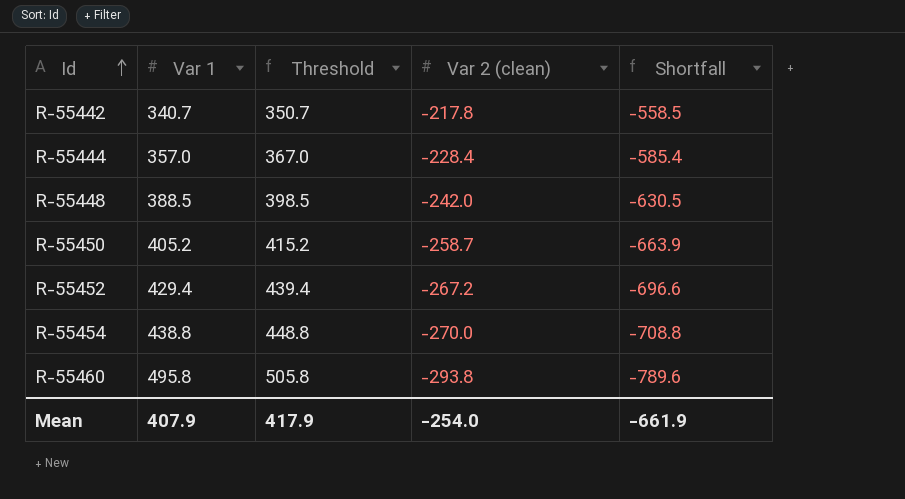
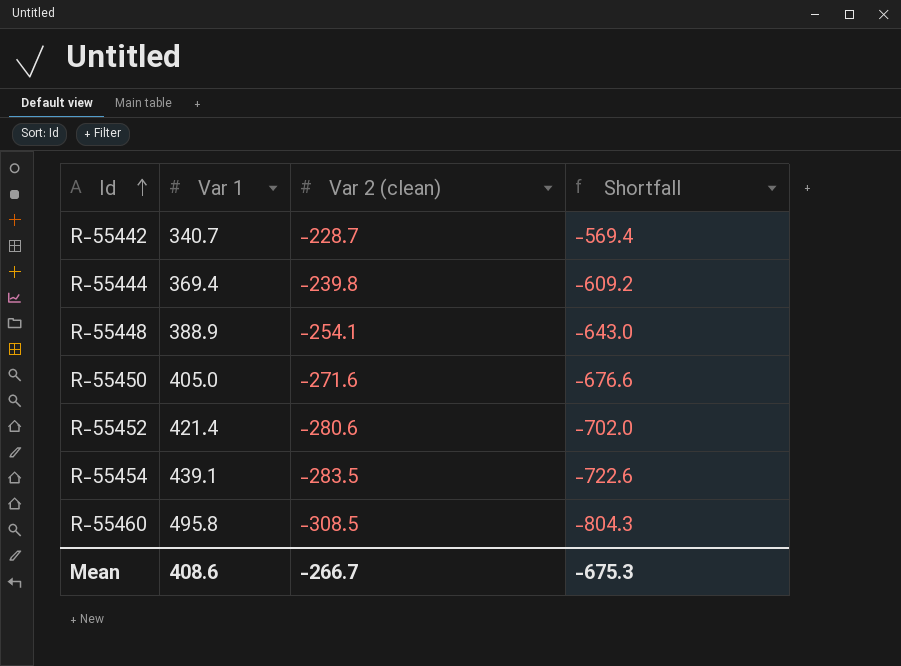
column Threshold | formula: [Var 1] + 10 -> none
R-55442 | Var 2 (clean): -217.8 -> -228.7
R-55442 | Shortfall: -558.5 -> -569.4
R-55444 | Var 1: 357.0 -> 369.4
R-55444 | Var 2 (clean): -228.4 -> -239.8
R-55444 | Shortfall: -585.4 -> -609.2
R-55448 | Var 1: 388.5 -> 388.9
R-55448 | Var 2 (clean): -242.0 -> -254.1
R-55448 | Shortfall: -630.5 -> -643.0
R-55450 | Var 1: 405.2 -> 405.0
R-55450 | Var 2 (clean): -258.7 -> -271.6
R-55450 | Shortfall: -663.9 -> -676.6
R-55452 | Var 1: 429.4 -> 421.4
R-55452 | Var 2 (clean): -267.2 -> -280.6
R-55452 | Shortfall: -696.6 -> -702.0
R-55454 | Var 1: 438.8 -> 439.1
R-55454 | Var 2 (clean): -270.0 -> -283.5
R-55454 | Shortfall: -708.8 -> -722.6
R-55460 | Var 2 (clean): -293.8 -> -308.5
R-55460 | Shortfall: -789.6 -> -804.3
Mean | Var 1: 407.9 -> 408.6
Mean | Var 2 (clean): -254.0 -> -266.7
Mean | Shortfall: -661.9 -> -675.3

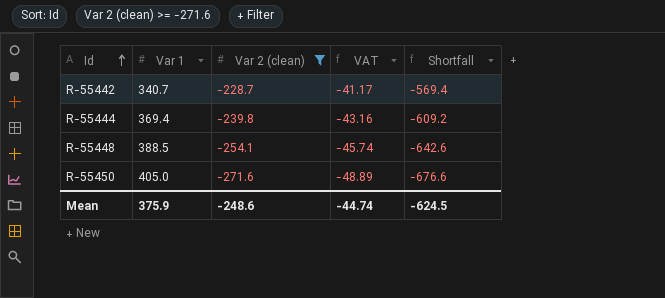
filter: none -> Var 2 (clean) >= -271.6
column VAT | formula: none -> [Var 2 (clean)] * 0.18
R-55448 | Var 1: 388.9 -> 388.5
R-55448 | Shortfall: -643.0 -> -642.6
Mean | Var 1: 408.6 -> 375.9
Mean | Var 2 (clean): -266.7 -> -248.6
Mean | Shortfall: -675.3 -> -624.5

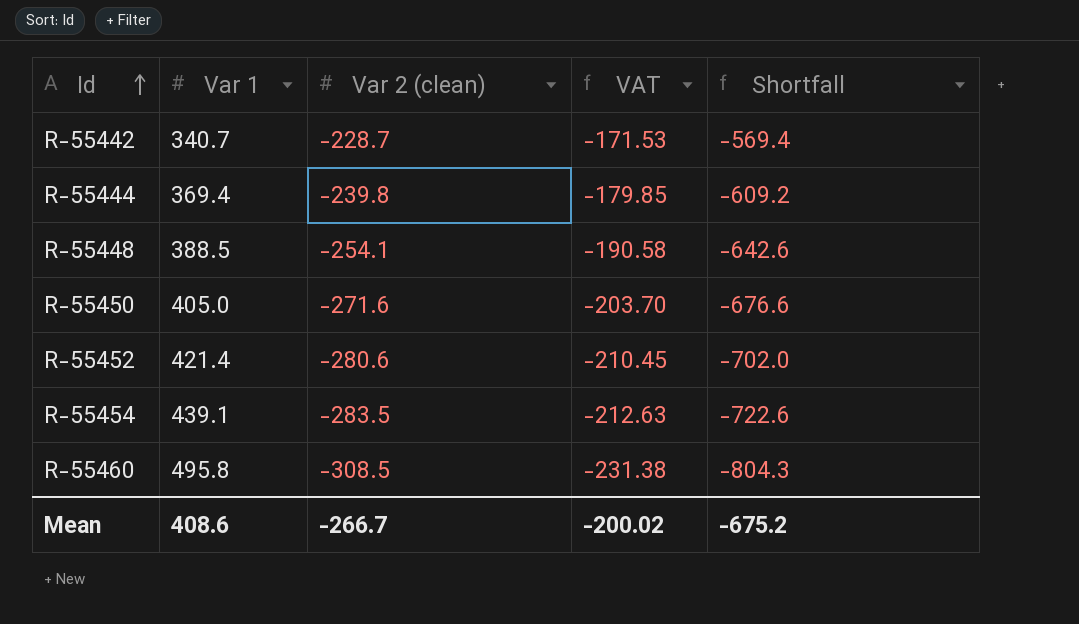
filter: Var 2 (clean) >= -271.6 -> none
column VAT | formula: [Var 2 (clean)] * 0.18 -> [Var 2 (clean)] * 0.75
Mean | Var 1: 375.9 -> 408.6
Mean | Var 2 (clean): -248.6 -> -266.7
Mean | VAT: -44.74 -> -200.02
Mean | Shortfall: -624.5 -> -675.2

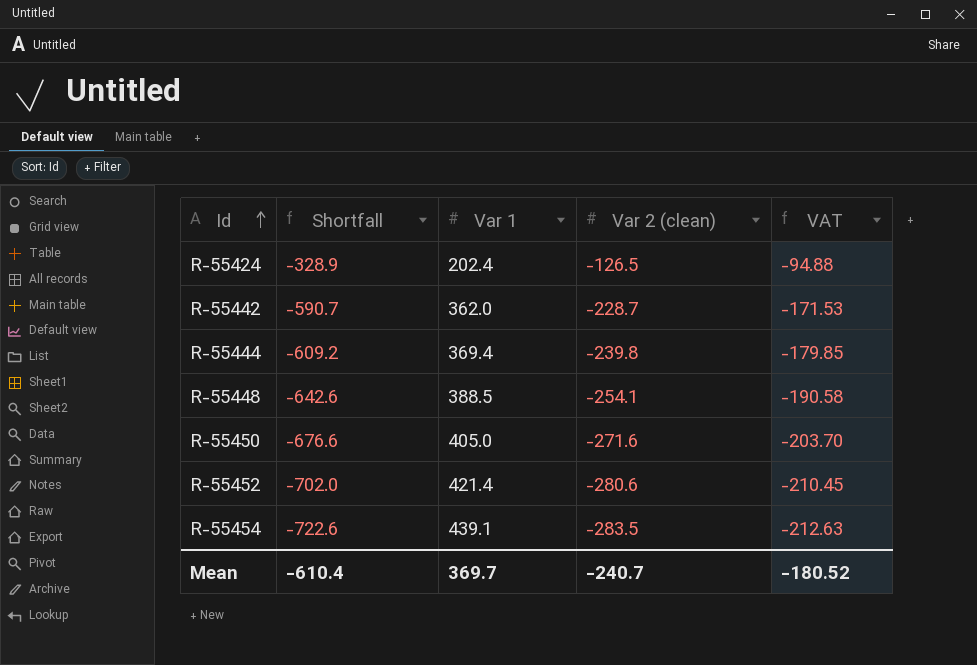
column Shortfall | position: 5 -> 2
row R-55460: 495.8 | -308.5 | -231.38 | -804.3 -> none
row R-55424: none -> -328.9 | 202.4 | -126.5 | -94.88
R-55442 | Shortfall: -569.4 -> -590.7
R-55442 | Var 1: 340.7 -> 362.0
Mean | Shortfall: -675.2 -> -610.4
Mean | Var 1: 408.6 -> 369.7
Mean | Var 2 (clean): -266.7 -> -240.7
Mean | VAT: -200.02 -> -180.52

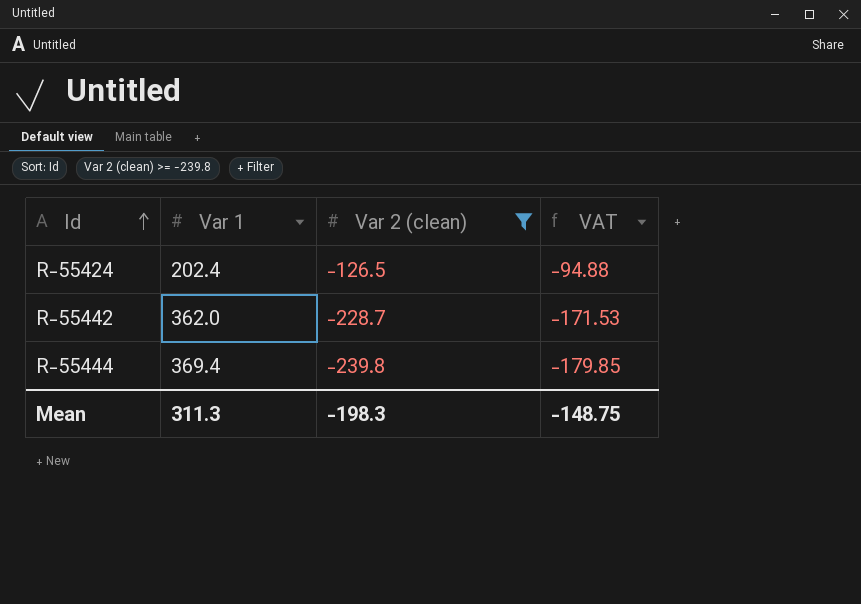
filter: none -> Var 2 (clean) >= -239.8
column Shortfall | formula: [Var 2 (clean)] - [Var 1] -> none
Mean | Var 1: 369.7 -> 311.3
Mean | Var 2 (clean): -240.7 -> -198.3
Mean | VAT: -180.52 -> -148.75

